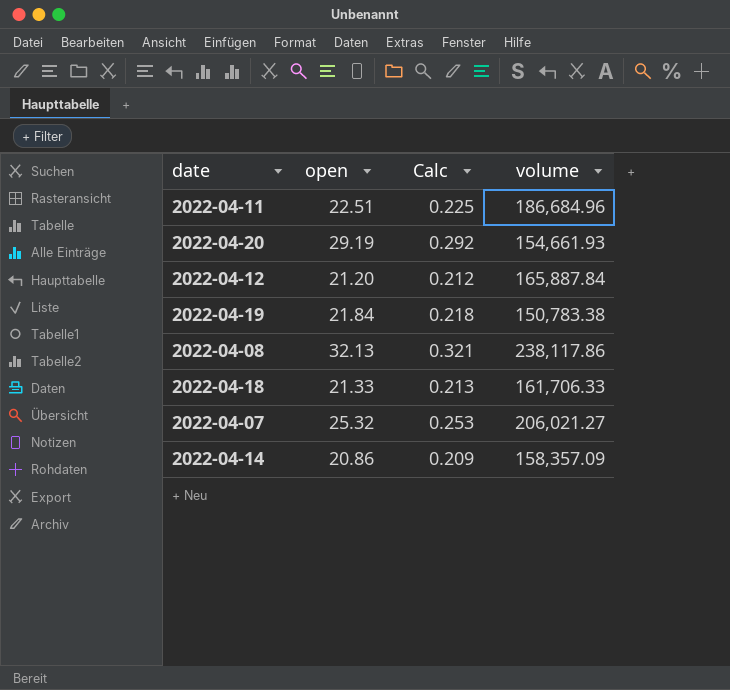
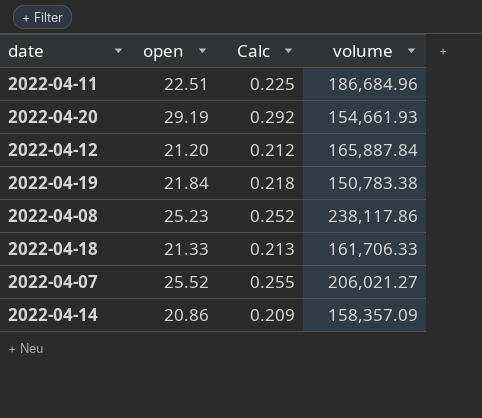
2022-04-08 | open: 32.13 -> 25.23
2022-04-08 | Calc: 0.321 -> 0.252
2022-04-07 | open: 25.32 -> 25.52
2022-04-07 | Calc: 0.253 -> 0.255

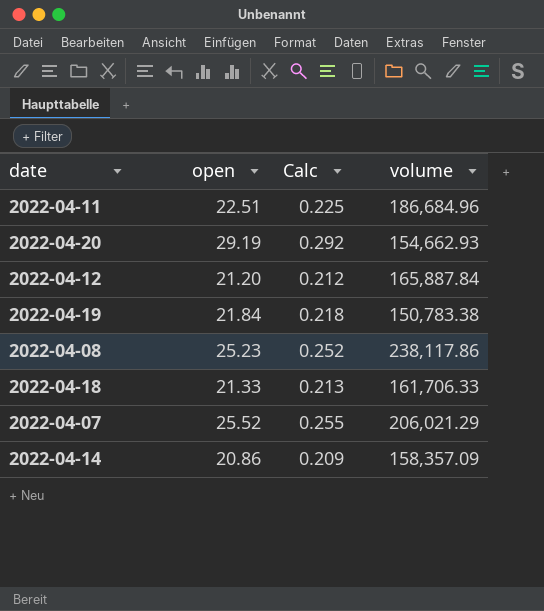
2022-04-20 | volume: 154,661.93 -> 154,662.93
2022-04-07 | volume: 206,021.27 -> 206,021.29

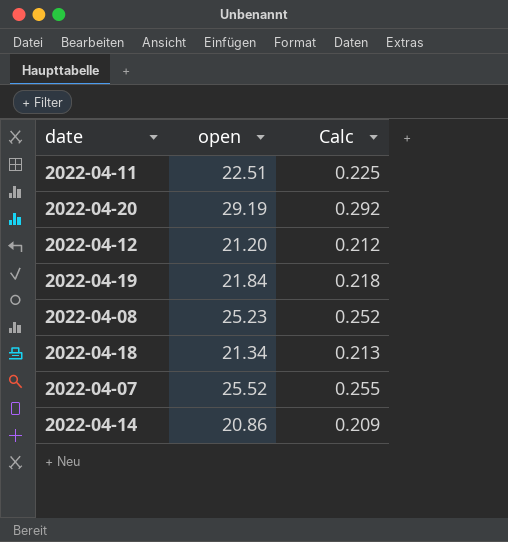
column volume | position: 4 -> none
2022-04-18 | open: 21.33 -> 21.34

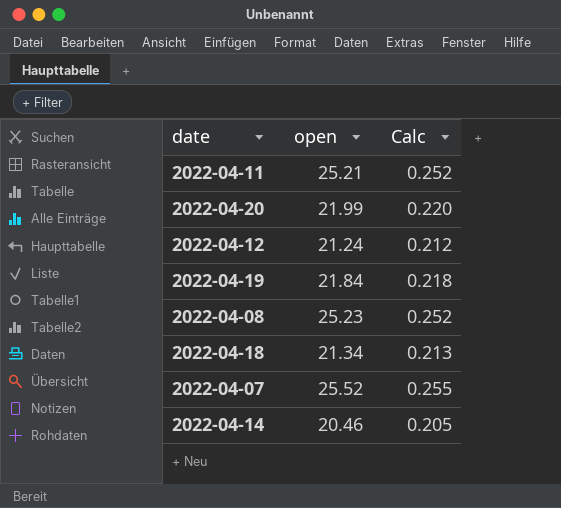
2022-04-11 | open: 22.51 -> 25.21
2022-04-11 | Calc: 0.225 -> 0.252
2022-04-20 | open: 29.19 -> 21.99
2022-04-20 | Calc: 0.292 -> 0.220
2022-04-12 | open: 21.20 -> 21.24
2022-04-14 | open: 20.86 -> 20.46
2022-04-14 | Calc: 0.209 -> 0.205

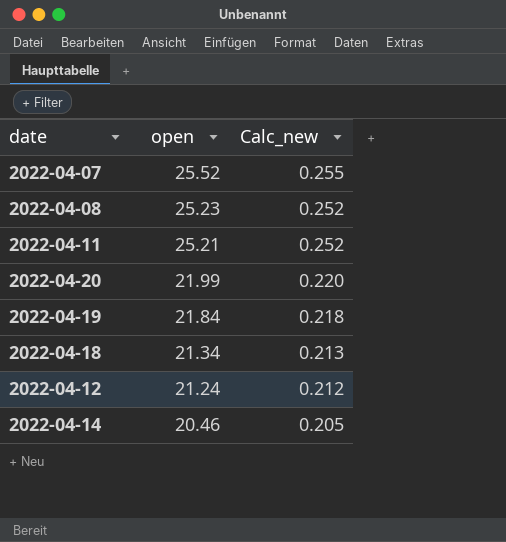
row order: none -> open descending
column name: Calc -> Calc_new

